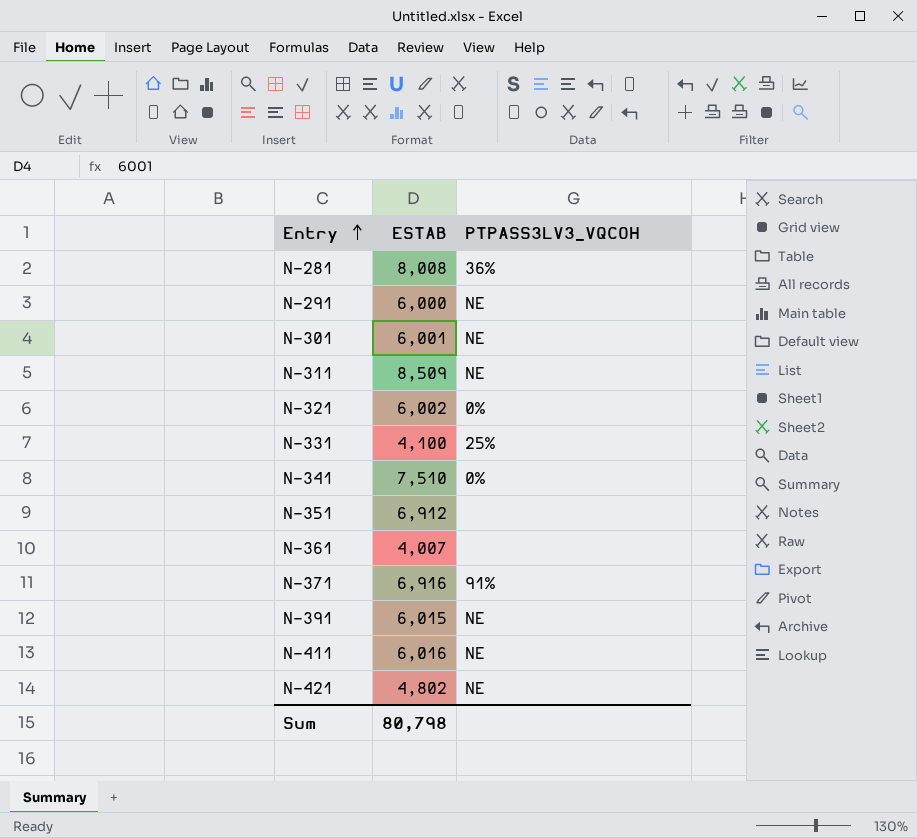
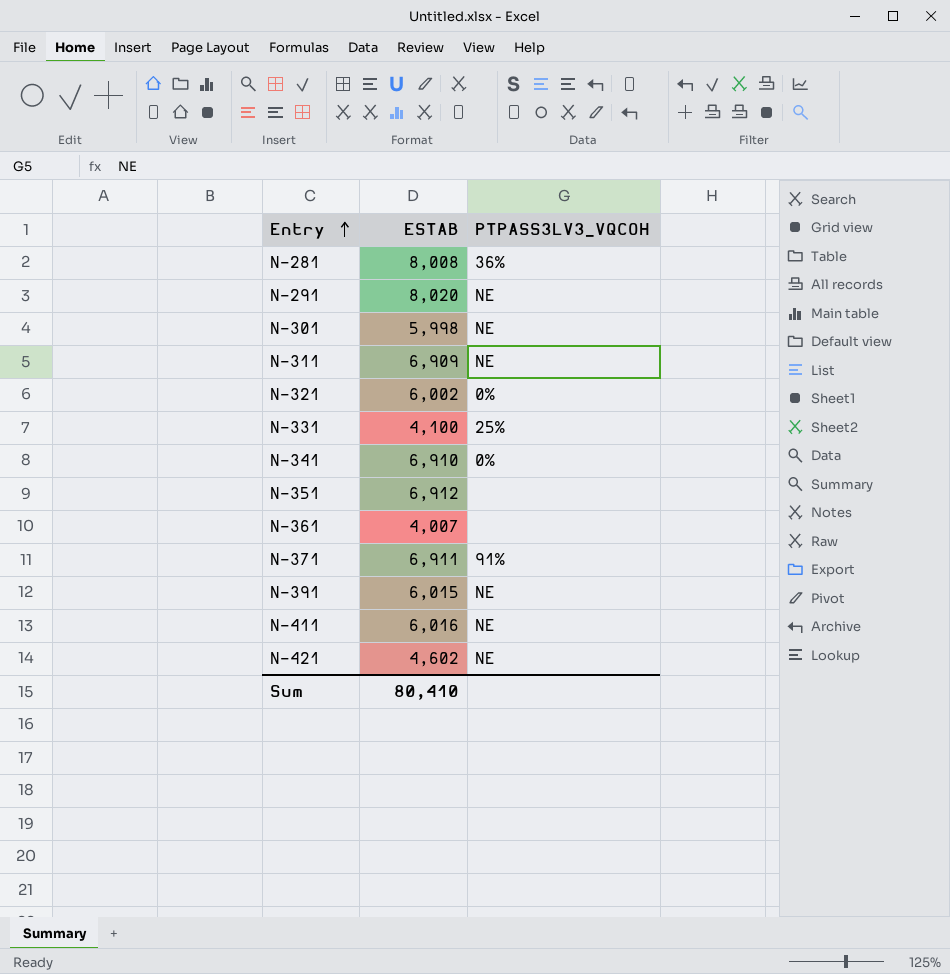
N-291 | ESTAB: 6,000 -> 8,020
N-301 | ESTAB: 6,001 -> 5,998
N-311 | ESTAB: 8,509 -> 6,909
N-341 | ESTAB: 7,510 -> 6,910
N-371 | ESTAB: 6,916 -> 6,911
N-421 | ESTAB: 4,802 -> 4,602
Sum | ESTAB: 80,798 -> 80,410

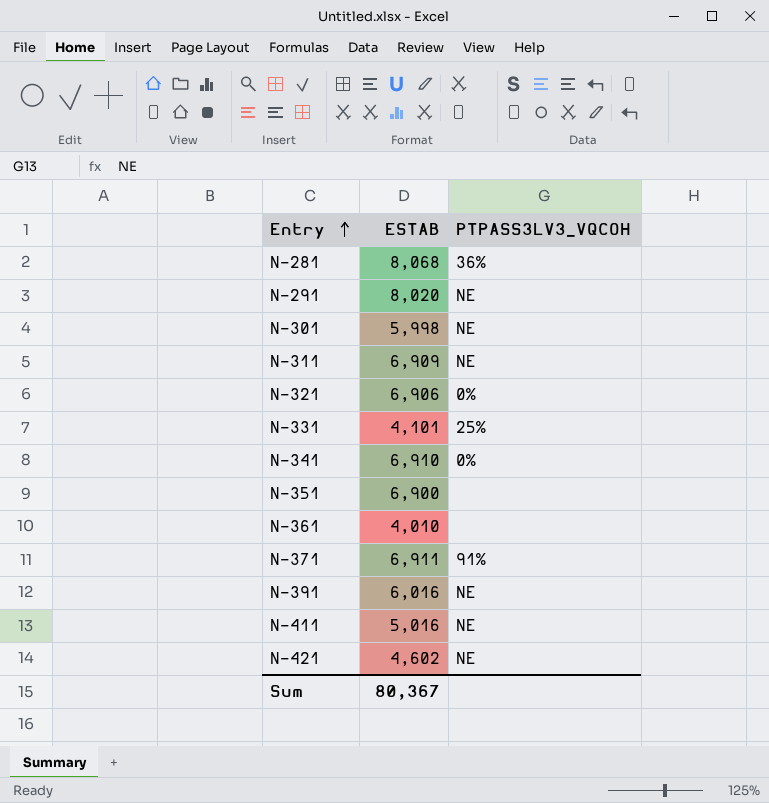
N-281 | ESTAB: 8,008 -> 8,068
N-321 | ESTAB: 6,002 -> 6,906
N-331 | ESTAB: 4,100 -> 4,101
N-351 | ESTAB: 6,912 -> 6,900
N-361 | ESTAB: 4,007 -> 4,010
N-391 | ESTAB: 6,015 -> 6,016
N-411 | ESTAB: 6,016 -> 5,016
Sum | ESTAB: 80,410 -> 80,367

